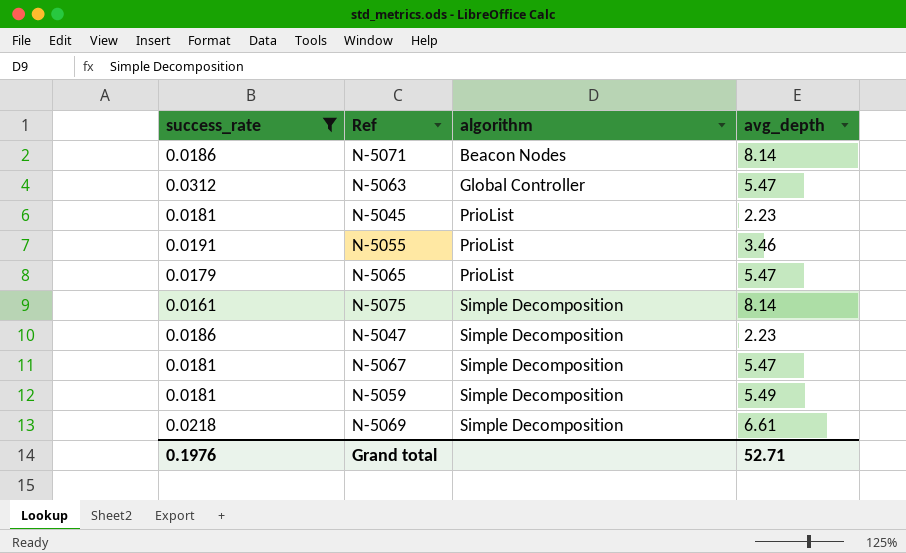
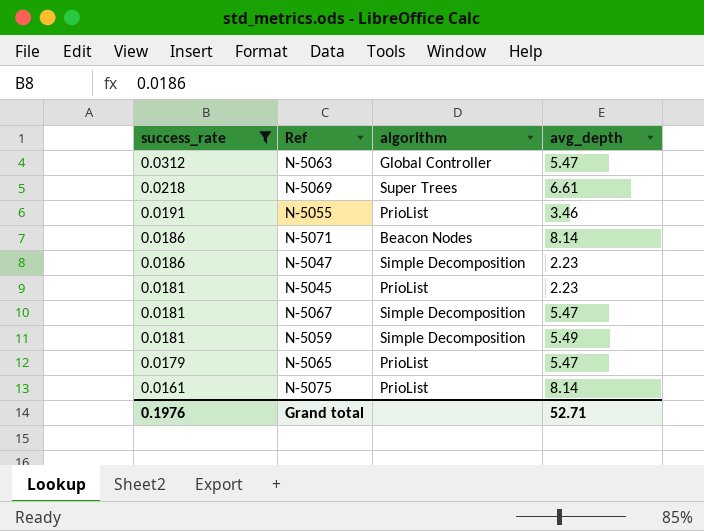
row order: algorithm ascending -> success_rate descending
N-5069 | algorithm: Simple Decomposition -> Super Trees
N-5075 | algorithm: Simple Decomposition -> PrioList

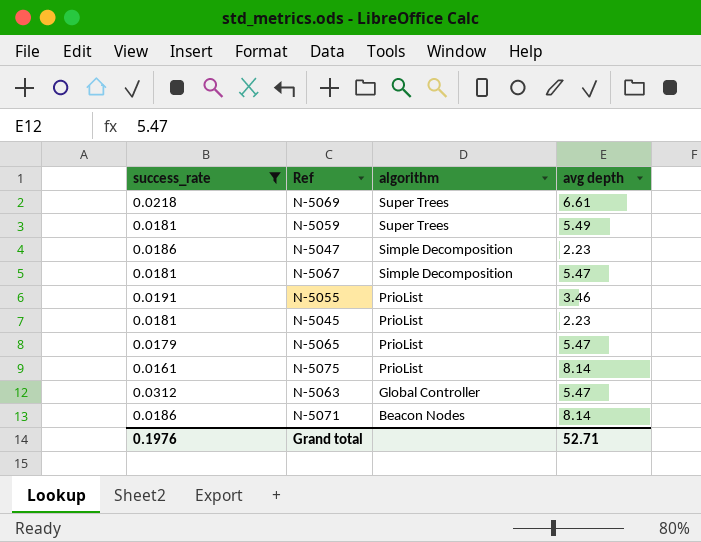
row order: success_rate descending -> algorithm descending
column name: avg_depth -> avg depth
N-5059 | algorithm: Simple Decomposition -> Super Trees

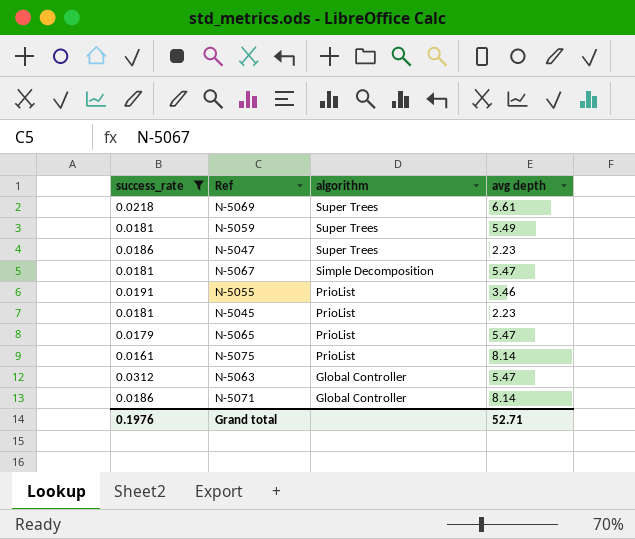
N-5047 | algorithm: Simple Decomposition -> Super Trees
N-5071 | algorithm: Beacon Nodes -> Global Controller

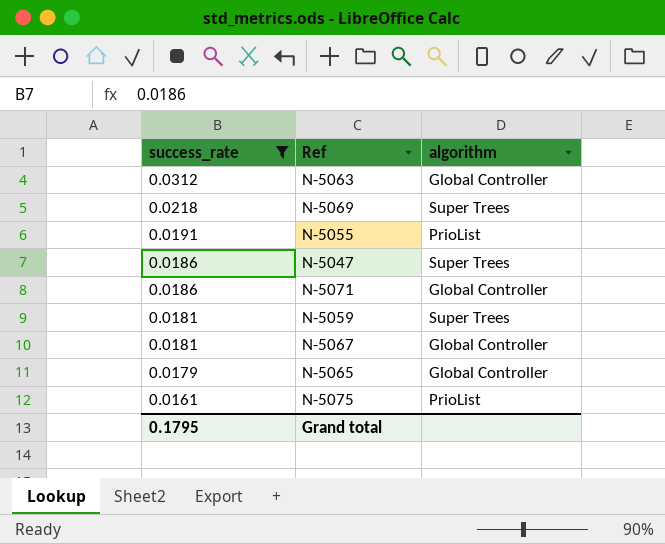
row order: algorithm descending -> success_rate descending
column avg depth | position: 4 -> none
row N-5045: 0.0181 | PrioList | 2.23 -> none
N-5067 | algorithm: Simple Decomposition -> Global Controller
N-5065 | algorithm: PrioList -> Global Controller
Grand total | success_rate: 0.1976 -> 0.1795

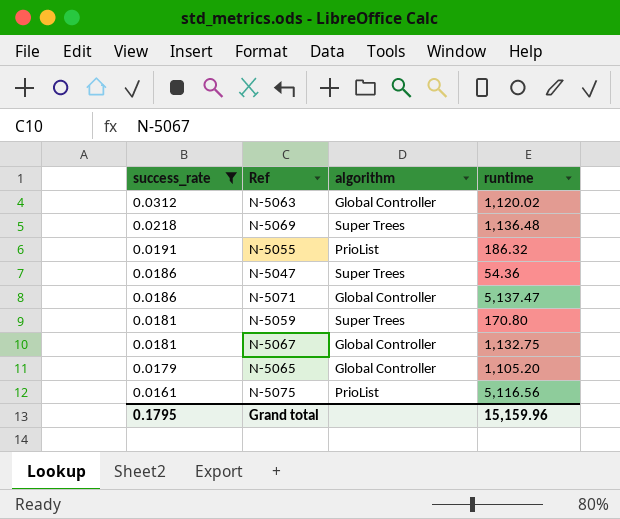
column runtime | position: none -> 4

